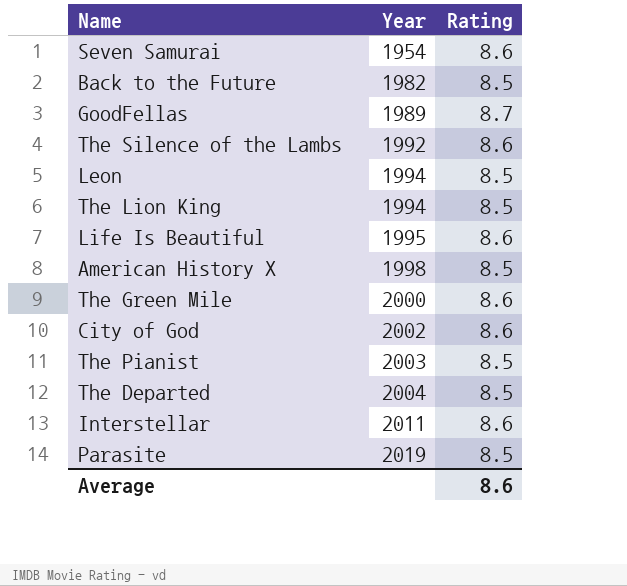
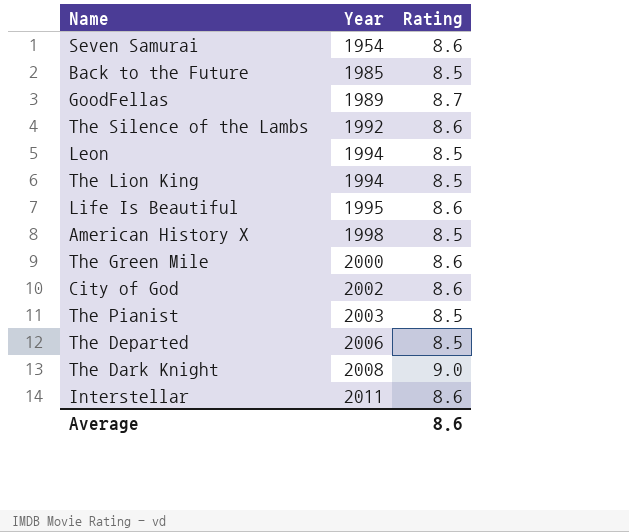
row Parasite: 2019 | 8.5 -> none
Back to the Future | Year: 1982 -> 1985
The Departed | Year: 2004 -> 2006
row The Dark Knight: none -> 2008 | 9.0

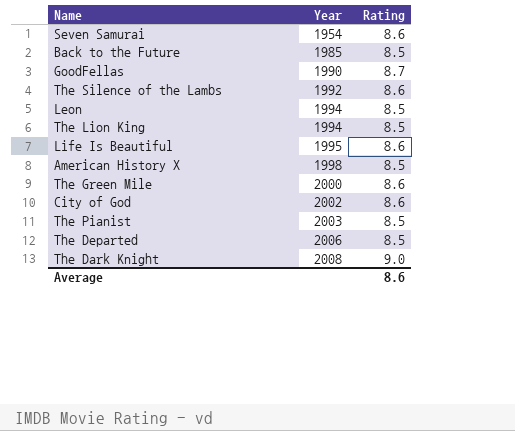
row Interstellar: 2011 | 8.6 -> none
GoodFellas | Year: 1989 -> 1990

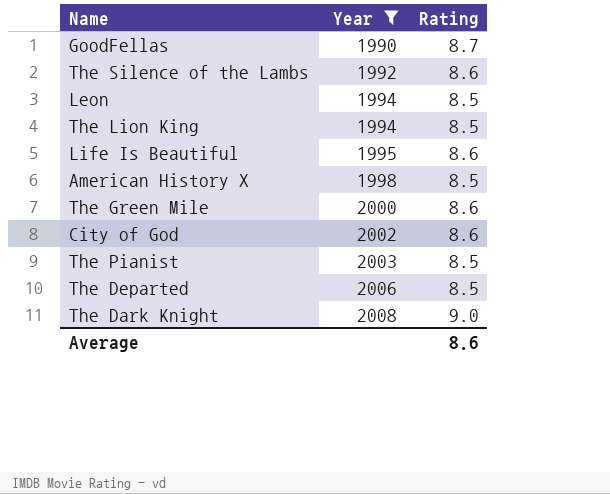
filter: none -> Year >= 1990

